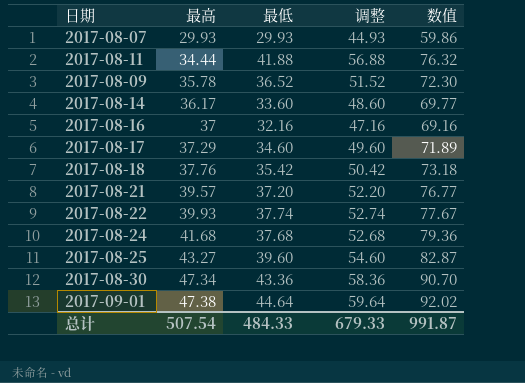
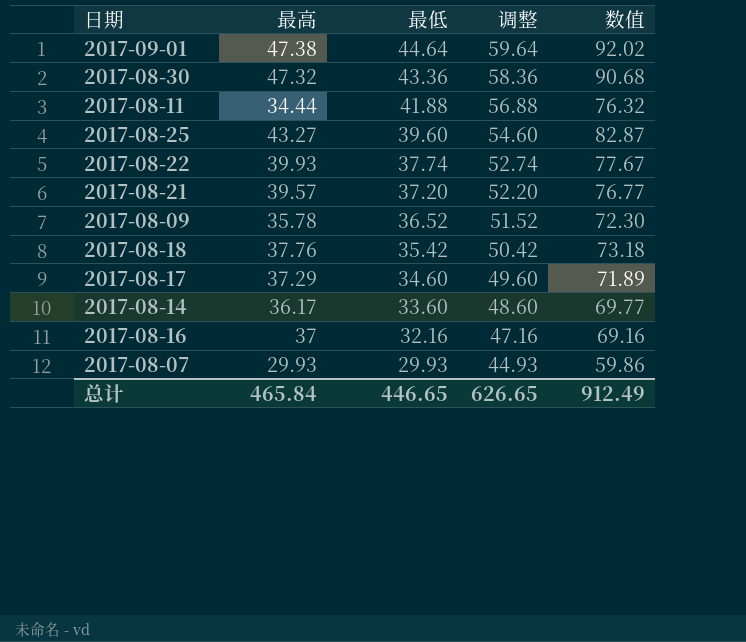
row order: 最高 ascending -> 最低 descending
row 2017-08-24: 41.68 | 37.68 | 52.68 | 79.36 -> none
2017-08-30 | 最高: 47.34 -> 47.32
2017-08-30 | 数值: 90.70 -> 90.68
总计 | 最高: 507.54 -> 465.84
总计 | 最低: 484.33 -> 446.65
总计 | 调整: 679.33 -> 626.65
总计 | 数值: 991.87 -> 912.49

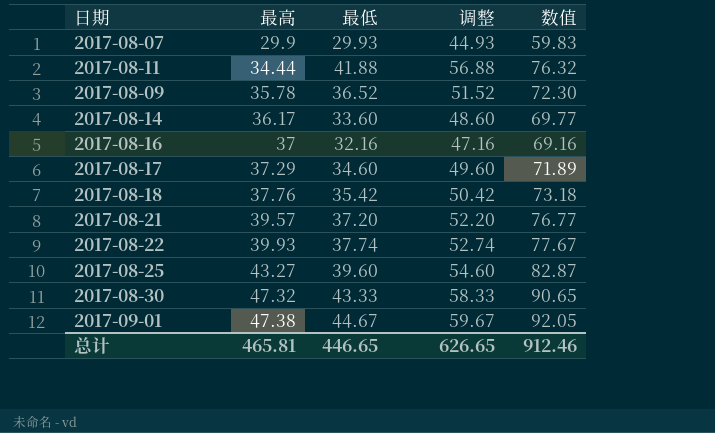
row order: 最低 descending -> 最高 ascending
2017-08-07 | 最高: 29.93 -> 29.9
2017-08-07 | 数值: 59.86 -> 59.83
2017-08-30 | 最低: 43.36 -> 43.33
2017-08-30 | 调整: 58.36 -> 58.33
2017-08-30 | 数值: 90.68 -> 90.65
2017-09-01 | 最低: 44.64 -> 44.67
2017-09-01 | 调整: 59.64 -> 59.67
2017-09-01 | 数值: 92.02 -> 92.05
总计 | 最高: 465.84 -> 465.81
总计 | 数值: 912.49 -> 912.46

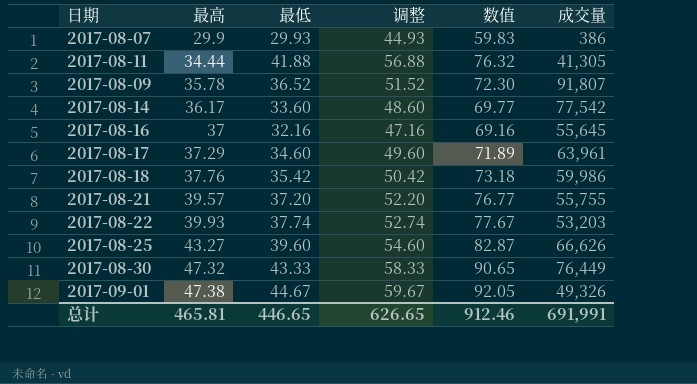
column 成交量 | position: none -> 6

